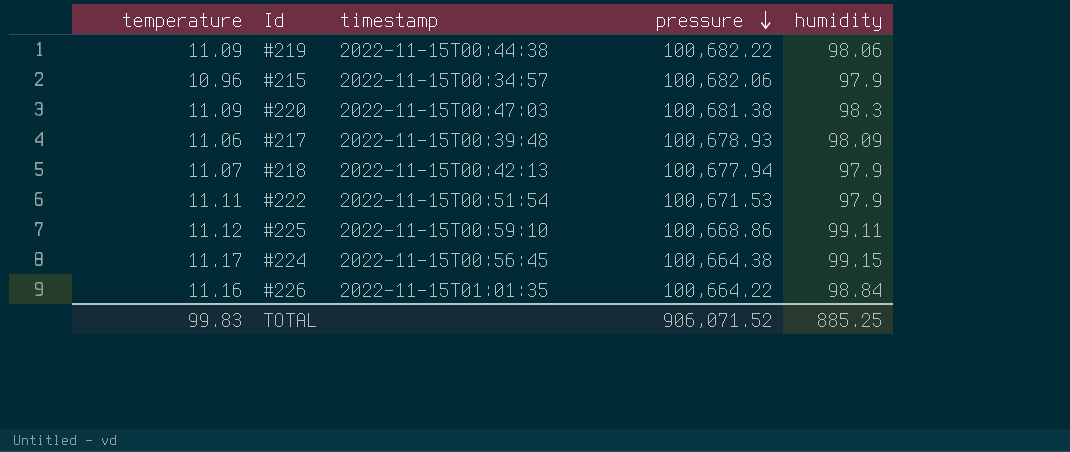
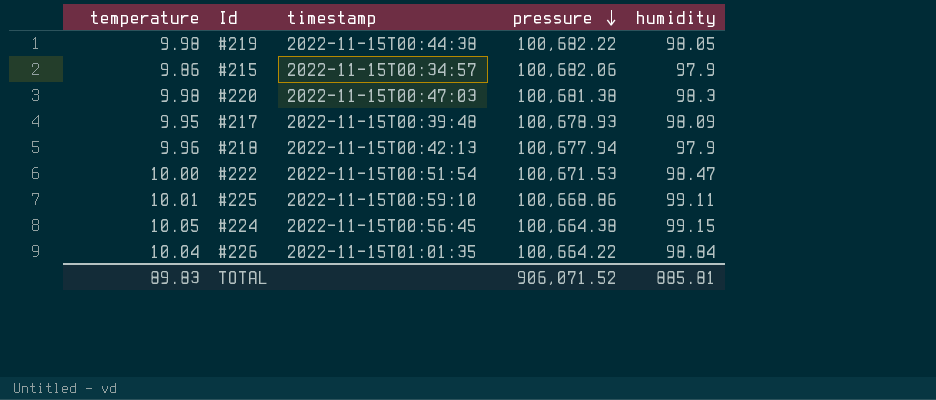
#219 | temperature: 11.09 -> 9.98
#219 | humidity: 98.06 -> 98.05
#215 | temperature: 10.96 -> 9.86
#220 | temperature: 11.09 -> 9.98
#217 | temperature: 11.06 -> 9.95
#218 | temperature: 11.07 -> 9.96
#222 | temperature: 11.11 -> 10.00
#222 | humidity: 97.9 -> 98.47
#225 | temperature: 11.12 -> 10.01
#224 | temperature: 11.17 -> 10.05
#226 | temperature: 11.16 -> 10.04
TOTAL | temperature: 99.83 -> 89.83
TOTAL | humidity: 885.25 -> 885.81

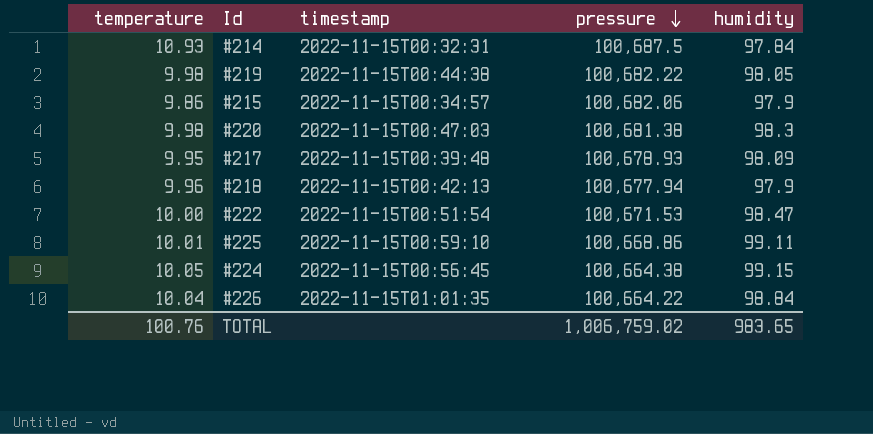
row #214: none -> 10.93 | 2022-11-15T00:32:31 | 100,687.5 | 97.84
TOTAL | temperature: 89.83 -> 100.76
TOTAL | pressure: 906,071.52 -> 1,006,759.02
TOTAL | humidity: 885.81 -> 983.65

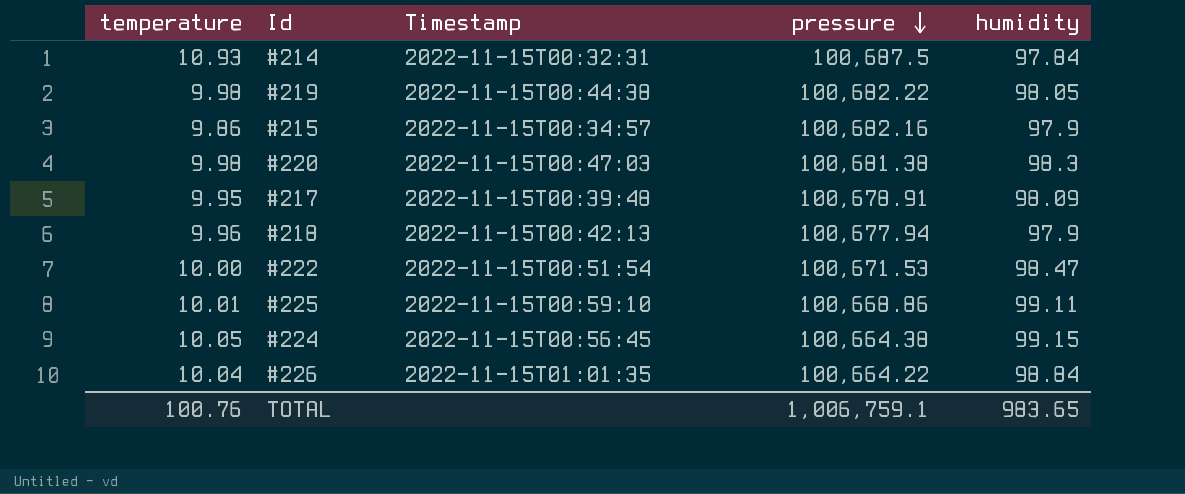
column name: timestamp -> Timestamp
#215 | pressure: 100,682.06 -> 100,682.16
#217 | pressure: 100,678.93 -> 100,678.91
TOTAL | pressure: 1,006,759.02 -> 1,006,759.1

